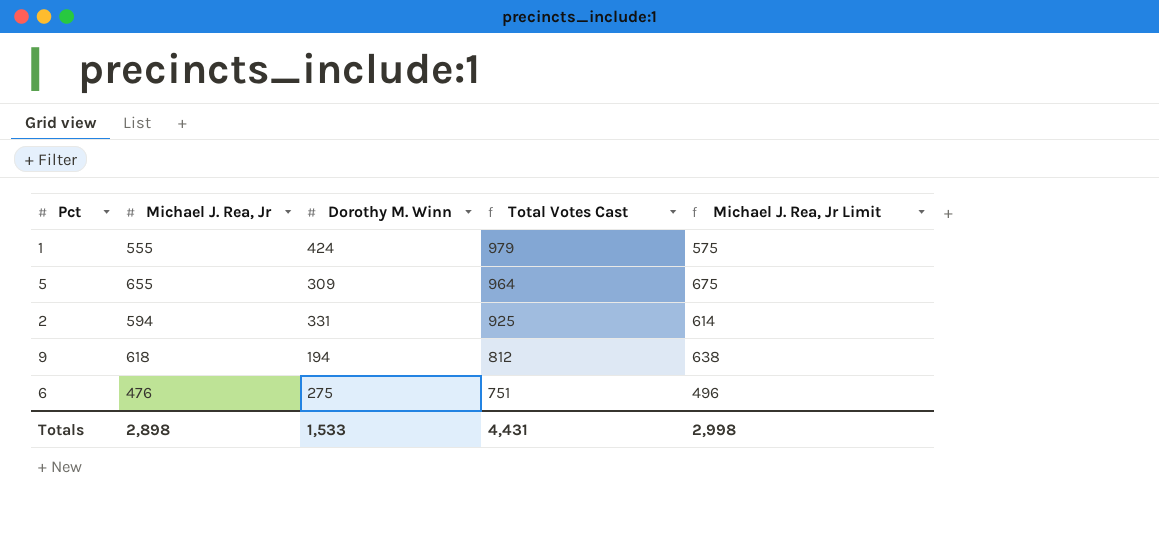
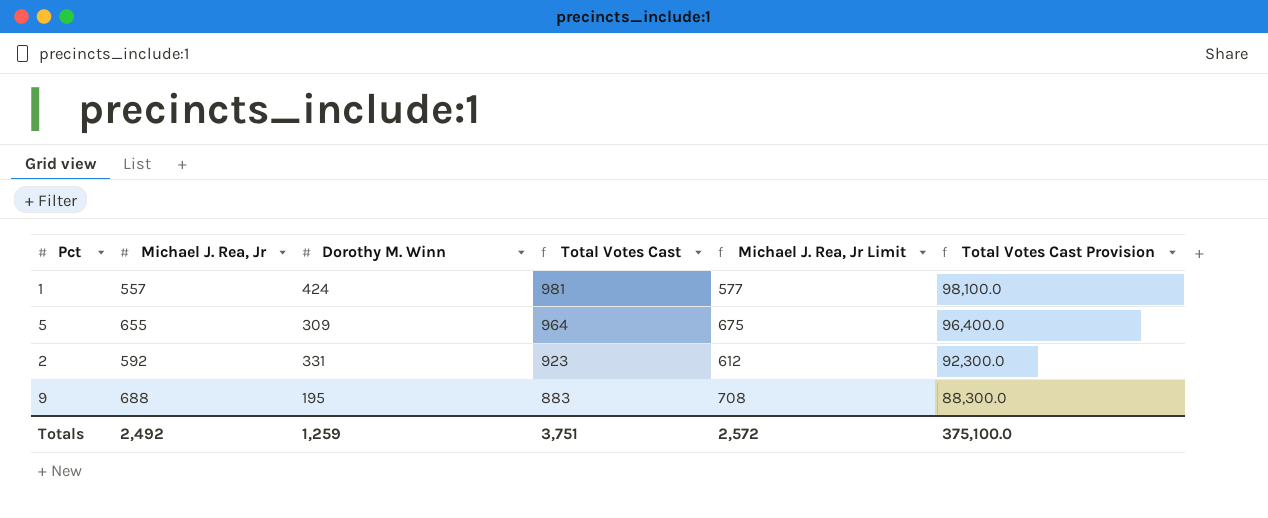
column Total Votes Cast Provision | formula: none -> [Total Votes Cast] * 100
row 6: 476 | 275 | 751 | 496 -> none
1 | Michael J. Rea, Jr: 555 -> 557
1 | Total Votes Cast: 979 -> 981
1 | Michael J. Rea, Jr Limit: 575 -> 577
2 | Michael J. Rea, Jr: 594 -> 592
2 | Total Votes Cast: 925 -> 923
2 | Michael J. Rea, Jr Limit: 614 -> 612
9 | Michael J. Rea, Jr: 618 -> 688
9 | Dorothy M. Winn: 194 -> 195
9 | Total Votes Cast: 812 -> 883
9 | Michael J. Rea, Jr Limit: 638 -> 708
Totals | Michael J. Rea, Jr: 2,898 -> 2,492
Totals | Dorothy M. Winn: 1,533 -> 1,259
Totals | Total Votes Cast: 4,431 -> 3,751
Totals | Michael J. Rea, Jr Limit: 2,998 -> 2,572

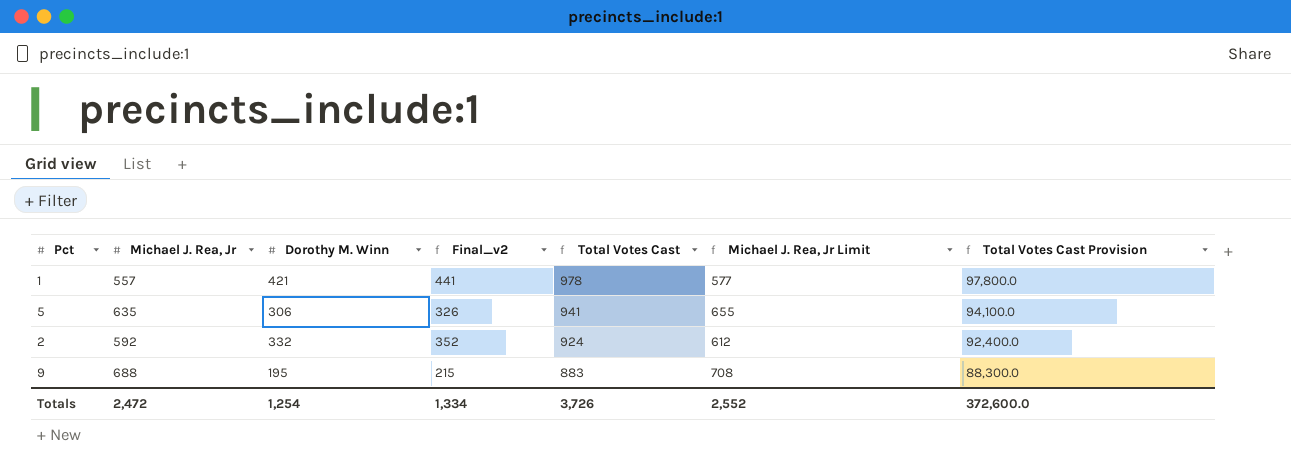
column Final_v2 | formula: none -> [Dorothy M. Winn] + 20
1 | Dorothy M. Winn: 424 -> 421
1 | Total Votes Cast: 981 -> 978
1 | Total Votes Cast Provision: 98,100.0 -> 97,800.0
5 | Michael J. Rea, Jr: 655 -> 635
5 | Dorothy M. Winn: 309 -> 306
5 | Total Votes Cast: 964 -> 941
5 | Michael J. Rea, Jr Limit: 675 -> 655
5 | Total Votes Cast Provision: 96,400.0 -> 94,100.0
2 | Dorothy M. Winn: 331 -> 332
2 | Total Votes Cast: 923 -> 924
2 | Total Votes Cast Provision: 92,300.0 -> 92,400.0
Totals | Michael J. Rea, Jr: 2,492 -> 2,472
Totals | Dorothy M. Winn: 1,259 -> 1,254
Totals | Total Votes Cast: 3,751 -> 3,726
Totals | Michael J. Rea, Jr Limit: 2,572 -> 2,552
Totals | Total Votes Cast Provision: 375,100.0 -> 372,600.0

